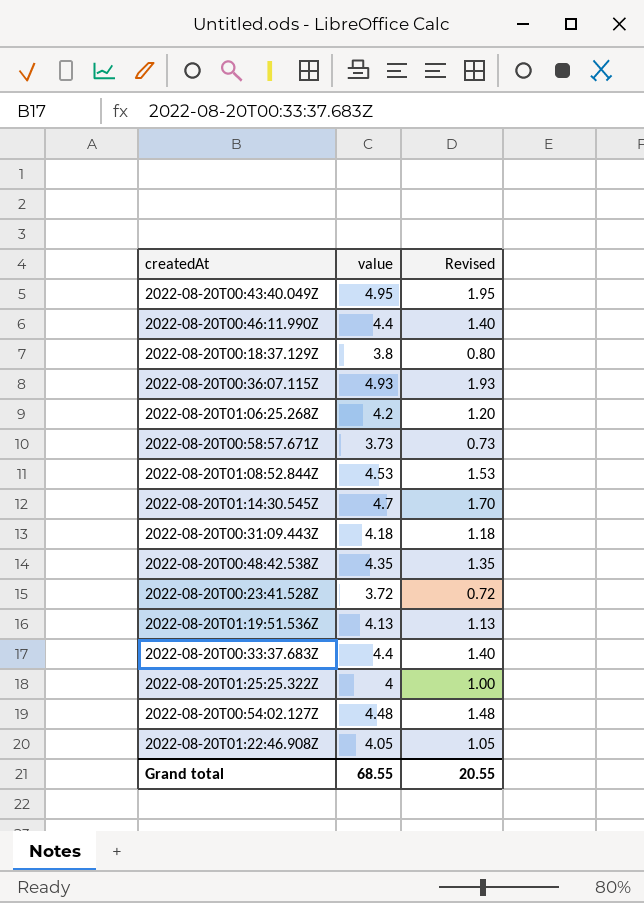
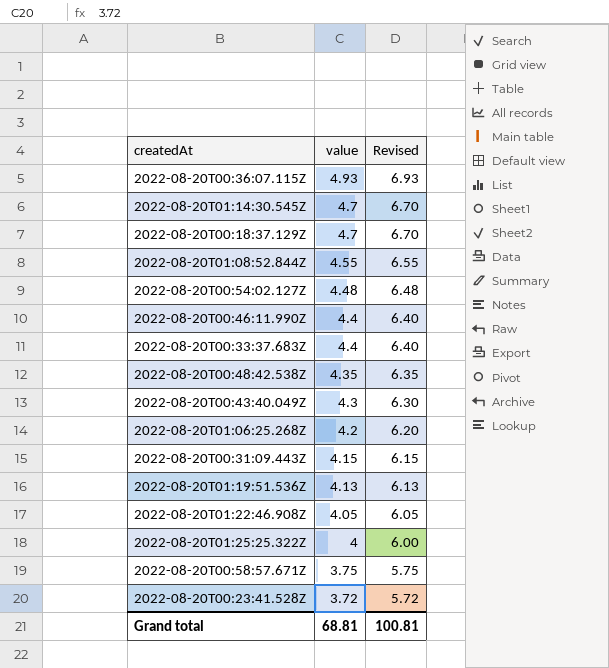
row order: none -> value descending
column Revised | formula: [value] - 3 -> [value] + 2
2022-08-20T00:18:37.129Z | value: 3.8 -> 4.7
2022-08-20T01:08:52.844Z | value: 4.53 -> 4.55
2022-08-20T00:43:40.049Z | value: 4.95 -> 4.3
2022-08-20T00:31:09.443Z | value: 4.18 -> 4.15
2022-08-20T00:58:57.671Z | value: 3.73 -> 3.75
Grand total | value: 68.55 -> 68.81
Grand total | Revised: 20.55 -> 100.81

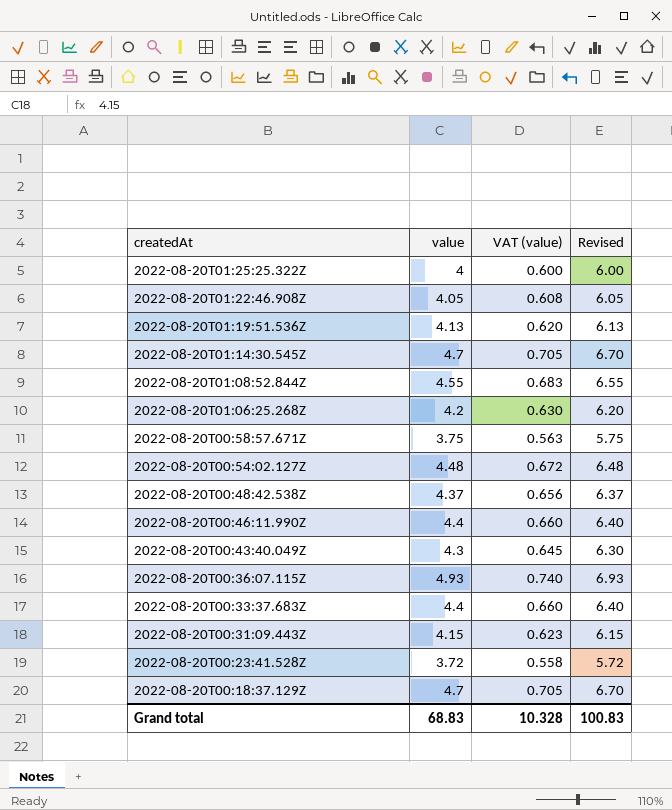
row order: value descending -> createdAt descending
column VAT (value) | formula: none -> [value] * 0.15
2022-08-20T00:48:42.538Z | value: 4.35 -> 4.37
2022-08-20T00:48:42.538Z | Revised: 6.35 -> 6.37
Grand total | value: 68.81 -> 68.83
Grand total | Revised: 100.81 -> 100.83

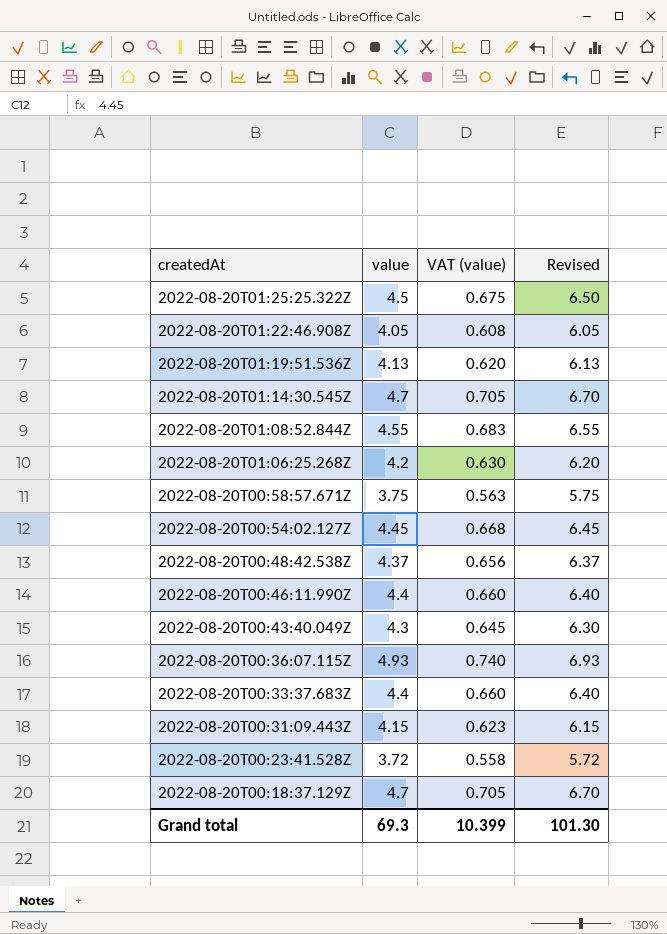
2022-08-20T01:25:25.322Z | value: 4 -> 4.5
2022-08-20T01:25:25.322Z | VAT (value): 0.600 -> 0.675
2022-08-20T01:25:25.322Z | Revised: 6.00 -> 6.50
2022-08-20T00:54:02.127Z | value: 4.48 -> 4.45
2022-08-20T00:54:02.127Z | VAT (value): 0.672 -> 0.668
2022-08-20T00:54:02.127Z | Revised: 6.48 -> 6.45
Grand total | value: 68.83 -> 69.3
Grand total | VAT (value): 10.328 -> 10.399
Grand total | Revised: 100.83 -> 101.30

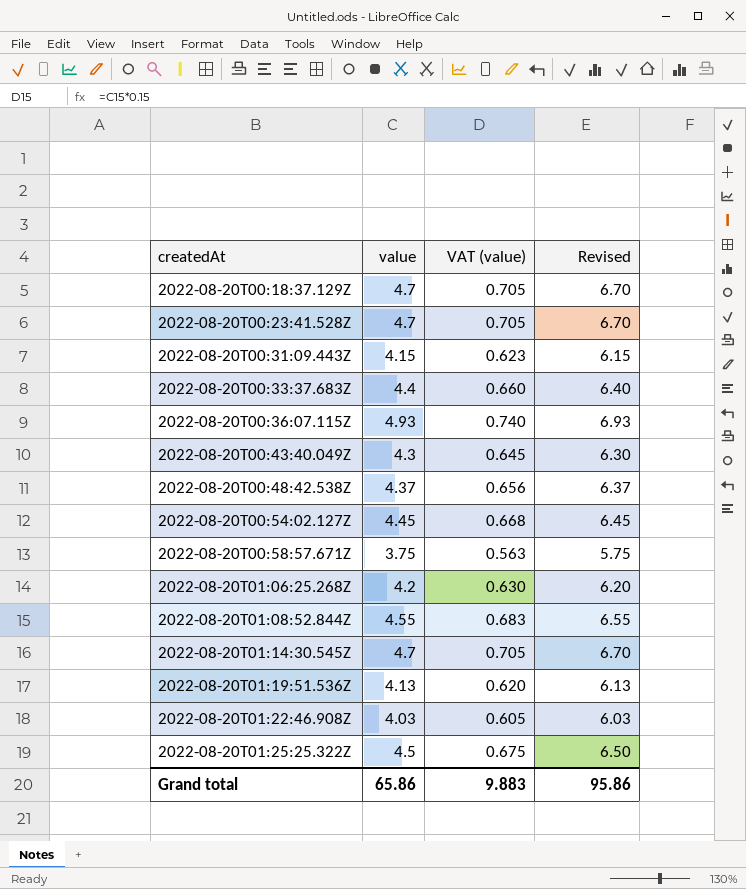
row order: createdAt descending -> createdAt ascending
row 2022-08-20T00:46:11.990Z: 4.4 | 0.660 | 6.40 -> none
2022-08-20T00:23:41.528Z | value: 3.72 -> 4.7
2022-08-20T00:23:41.528Z | VAT (value): 0.558 -> 0.705
2022-08-20T00:23:41.528Z | Revised: 5.72 -> 6.70
2022-08-20T01:22:46.908Z | value: 4.05 -> 4.03
2022-08-20T01:22:46.908Z | VAT (value): 0.608 -> 0.605
2022-08-20T01:22:46.908Z | Revised: 6.05 -> 6.03
Grand total | value: 69.3 -> 65.86
Grand total | VAT (value): 10.399 -> 9.883
Grand total | Revised: 101.30 -> 95.86

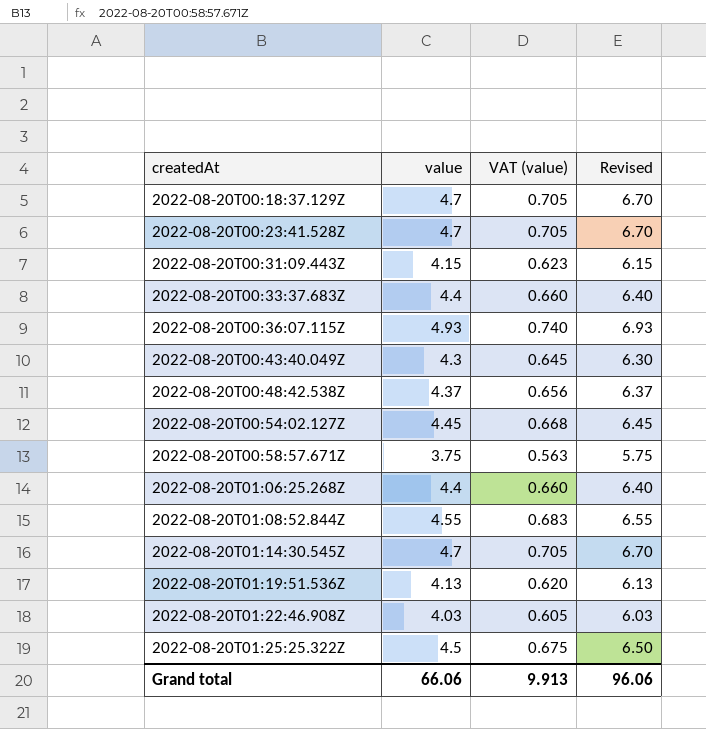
2022-08-20T01:06:25.268Z | value: 4.2 -> 4.4
2022-08-20T01:06:25.268Z | VAT (value): 0.630 -> 0.660
2022-08-20T01:06:25.268Z | Revised: 6.20 -> 6.40
Grand total | value: 65.86 -> 66.06
Grand total | VAT (value): 9.883 -> 9.913
Grand total | Revised: 95.86 -> 96.06

